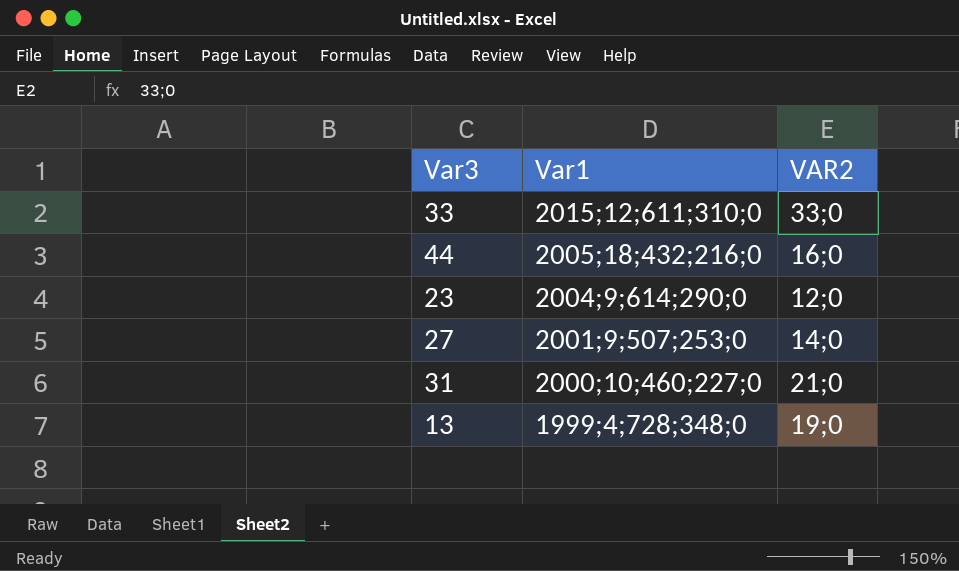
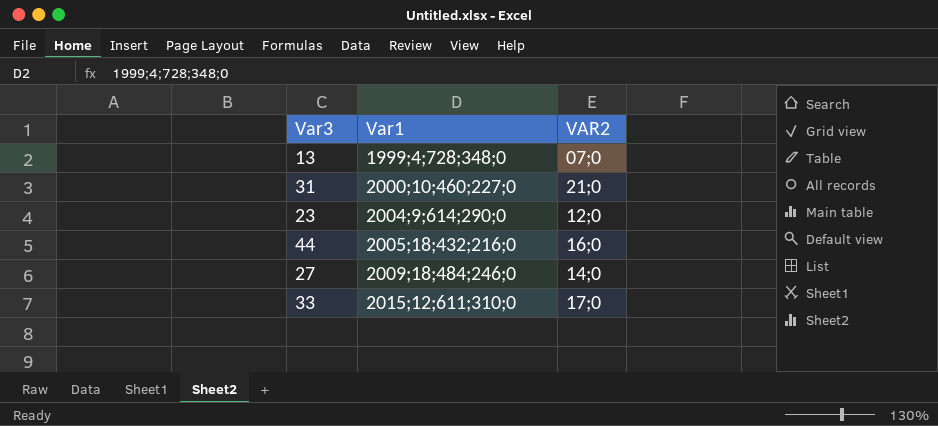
row order: Var1 descending -> Var1 ascending
13 | VAR2: 19;0 -> 07;0
27 | Var1: 2001;9;507;253;0 -> 2009;18;484;246;0
33 | VAR2: 33;0 -> 17;0

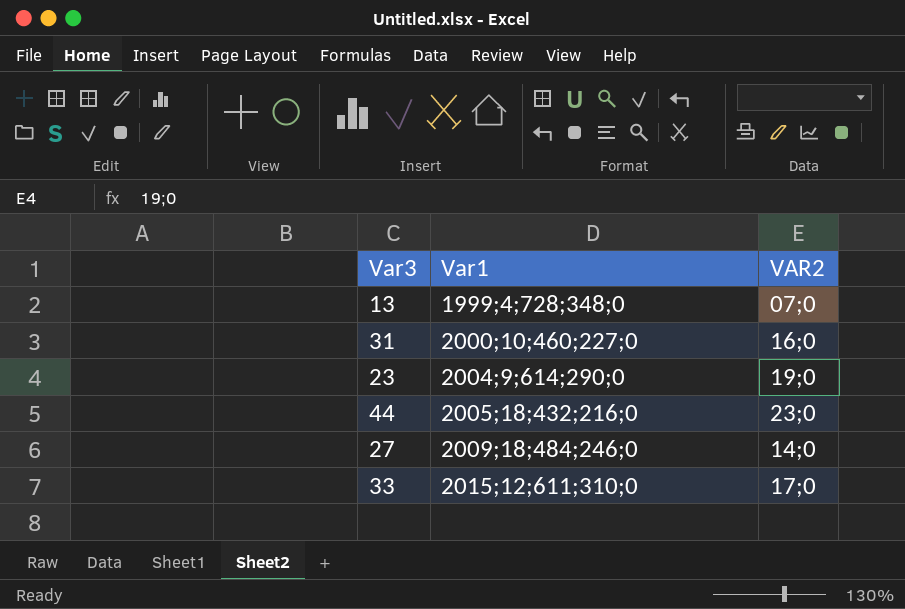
31 | VAR2: 21;0 -> 16;0
23 | VAR2: 12;0 -> 19;0
44 | VAR2: 16;0 -> 23;0

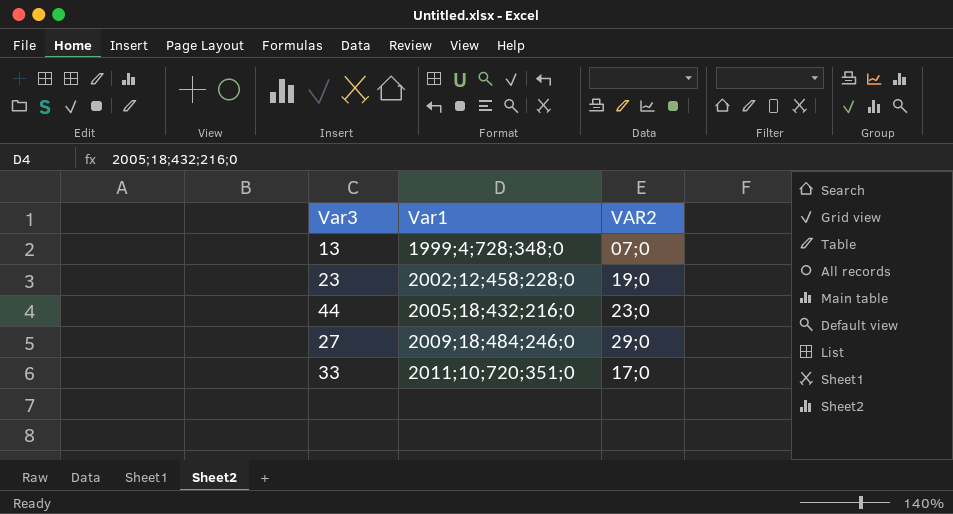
row 31: 2000;10;460;227;0 | 16;0 -> none
23 | Var1: 2004;9;614;290;0 -> 2002;12;458;228;0
27 | VAR2: 14;0 -> 29;0
33 | Var1: 2015;12;611;310;0 -> 2011;10;720;351;0

